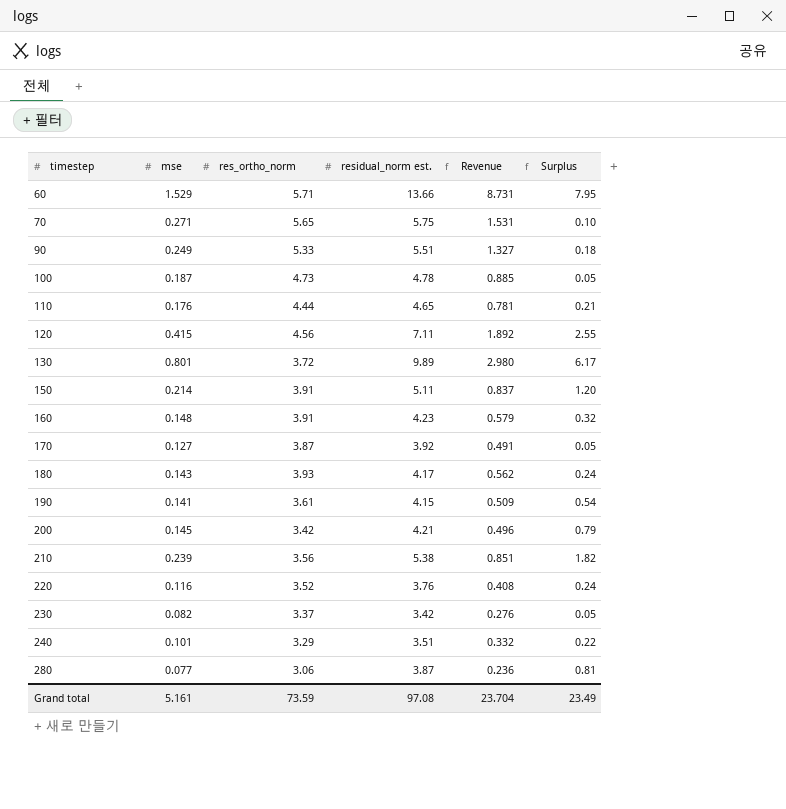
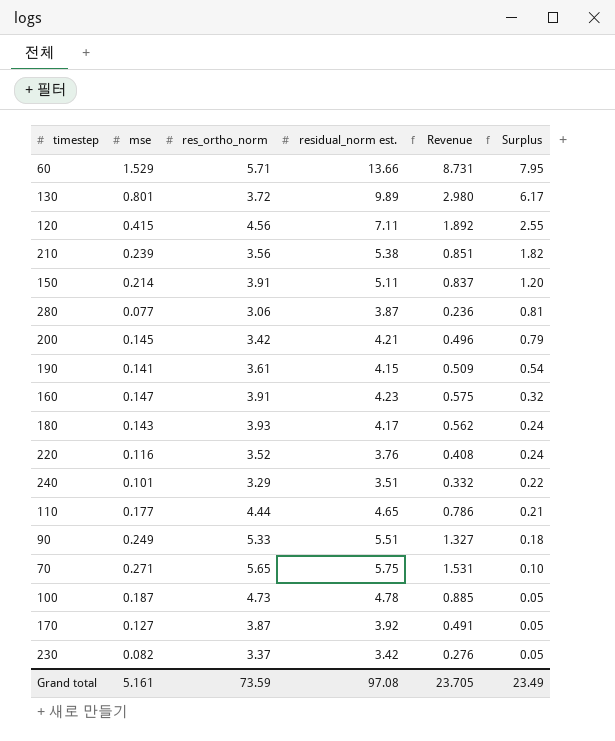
row order: timestep ascending -> Surplus descending
160 | mse: 0.148 -> 0.147
160 | Revenue: 0.579 -> 0.575
110 | mse: 0.176 -> 0.177
110 | Revenue: 0.781 -> 0.786
Grand total | Revenue: 23.704 -> 23.705

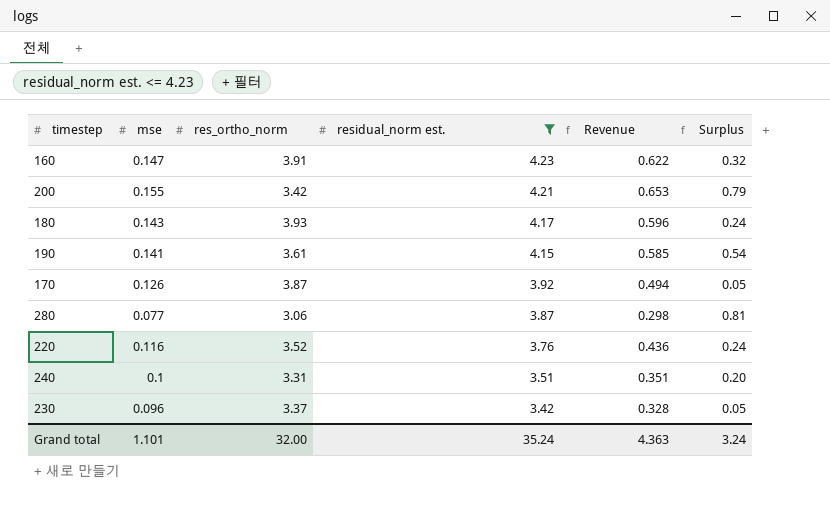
filter: none -> residual_norm est. <= 4.23
row order: Surplus descending -> residual_norm est. descending
column Revenue | formula: [mse] * [res_ortho_norm] -> [mse] * [residual_norm est.]
200 | mse: 0.145 -> 0.155
170 | mse: 0.127 -> 0.126
240 | mse: 0.101 -> 0.1
240 | res_ortho_norm: 3.29 -> 3.31
240 | Surplus: 0.22 -> 0.20
230 | mse: 0.082 -> 0.096
Grand total | mse: 5.161 -> 1.101
Grand total | res_ortho_norm: 73.59 -> 32.00
Grand total | residual_norm est.: 97.08 -> 35.24
Grand total | Revenue: 23.705 -> 4.363
Grand total | Surplus: 23.49 -> 3.24

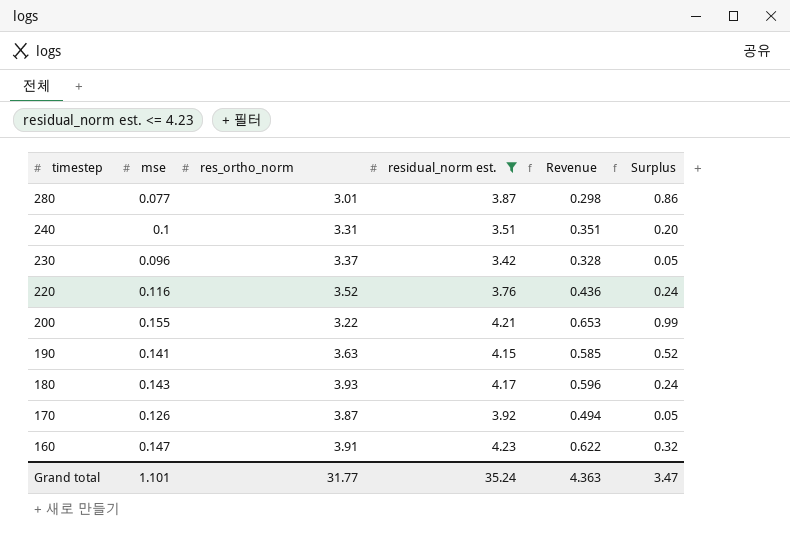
row order: residual_norm est. descending -> timestep descending
280 | res_ortho_norm: 3.06 -> 3.01
280 | Surplus: 0.81 -> 0.86
200 | res_ortho_norm: 3.42 -> 3.22
200 | Surplus: 0.79 -> 0.99
190 | res_ortho_norm: 3.61 -> 3.63
190 | Surplus: 0.54 -> 0.52
Grand total | res_ortho_norm: 32.00 -> 31.77
Grand total | Surplus: 3.24 -> 3.47

